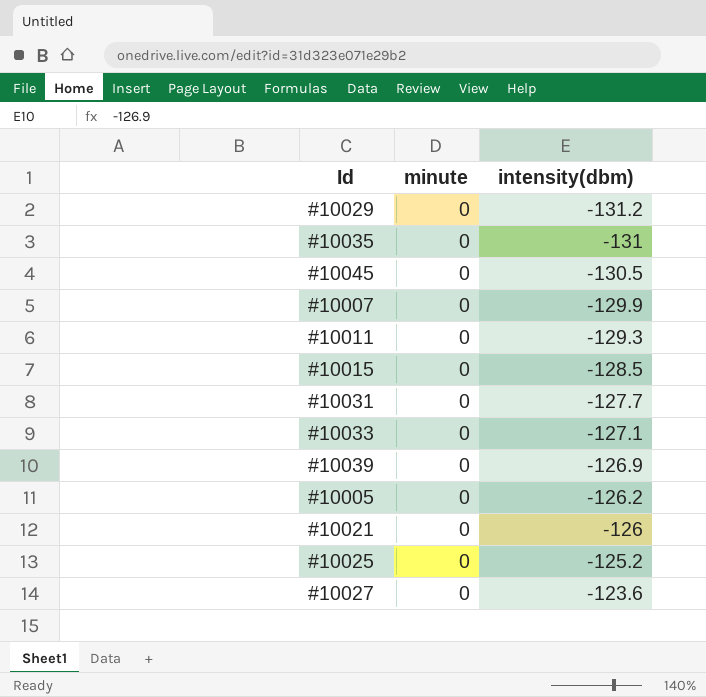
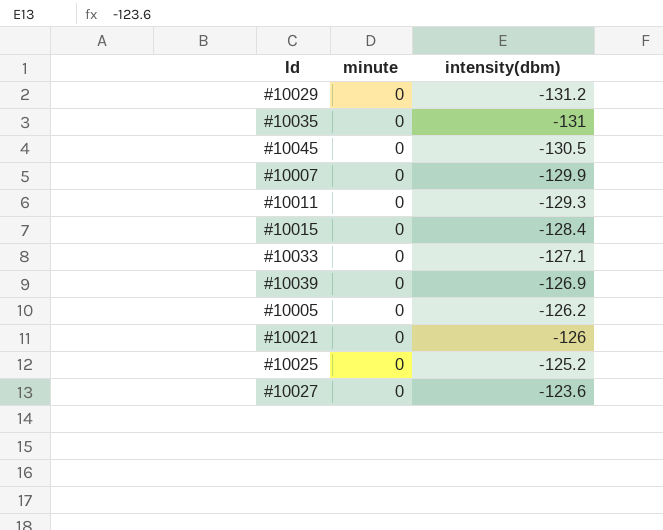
row #10031: 0 | -127.7 -> none
#10015 | intensity(dbm): -128.5 -> -128.4

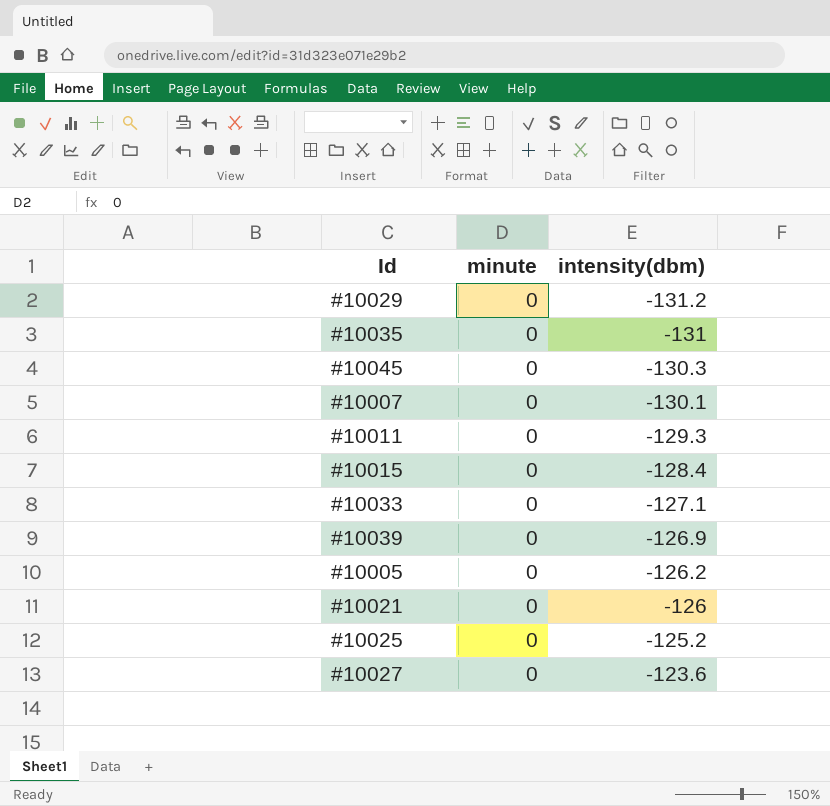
#10045 | intensity(dbm): -130.5 -> -130.3
#10007 | intensity(dbm): -129.9 -> -130.1

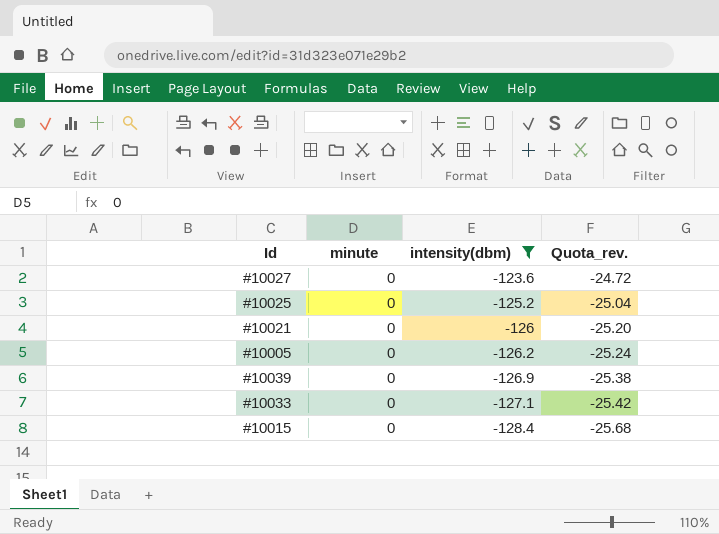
filter: none -> intensity(dbm) >= -128.4
row order: intensity(dbm) ascending -> intensity(dbm) descending
column Quota_rev. | formula: none -> [intensity(dbm)] * 0.2

